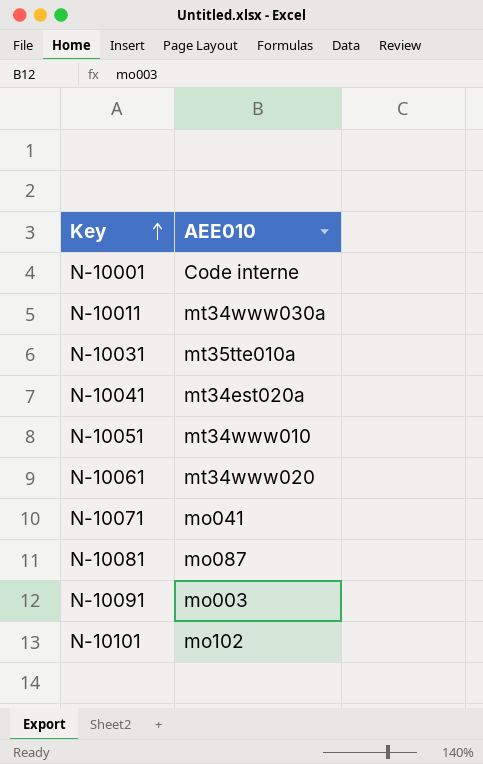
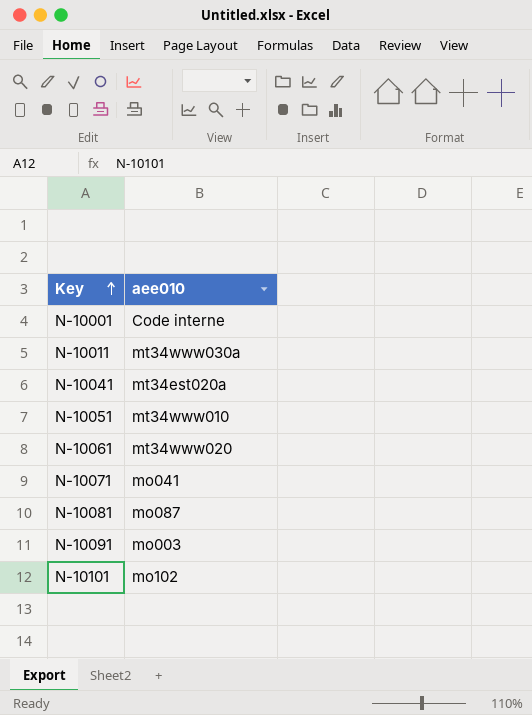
column name: AEE010 -> aee010
row N-10031: mt35tte010a -> none

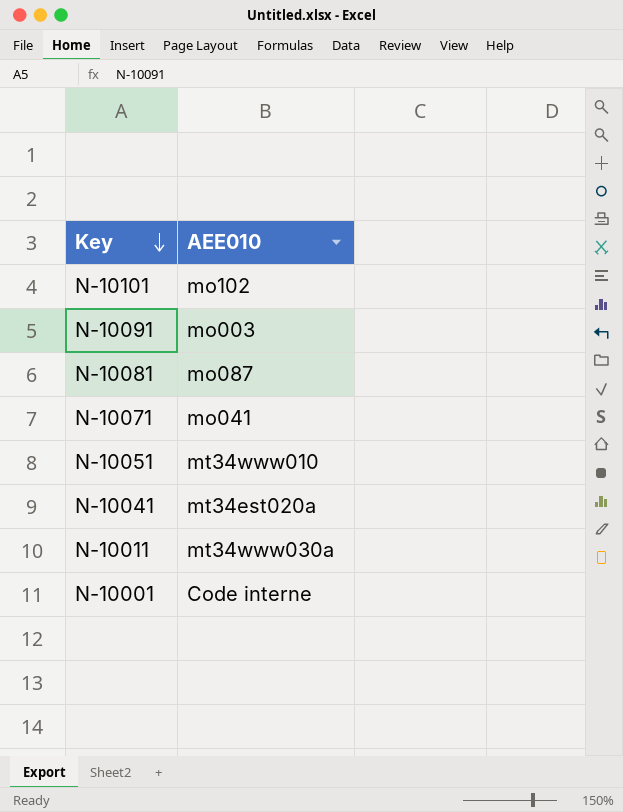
row order: Key ascending -> Key descending
column name: aee010 -> AEE010
row N-10061: mt34www020 -> none

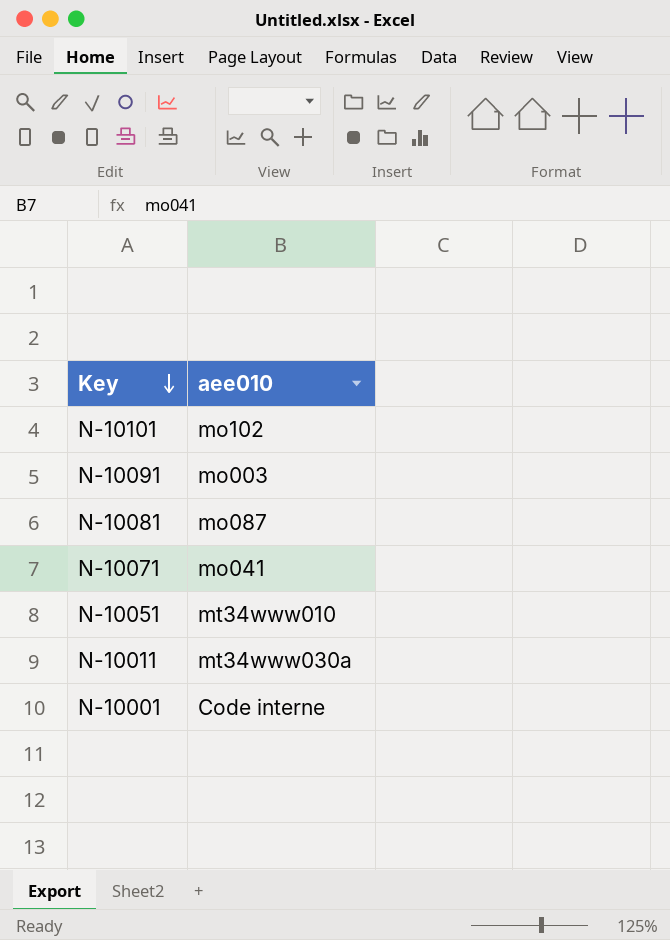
column name: AEE010 -> aee010
row N-10041: mt34est020a -> none

